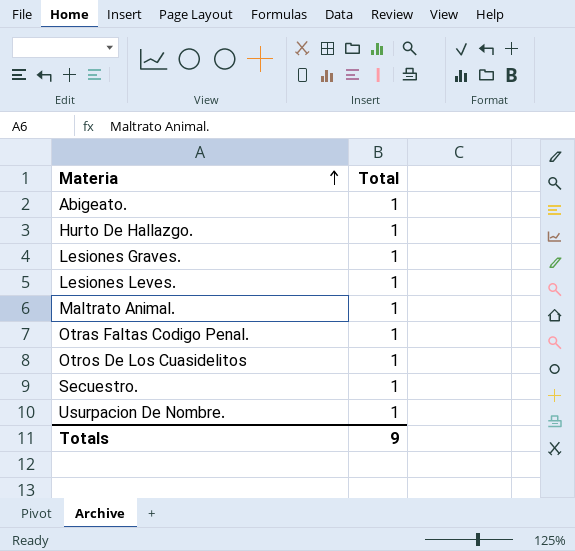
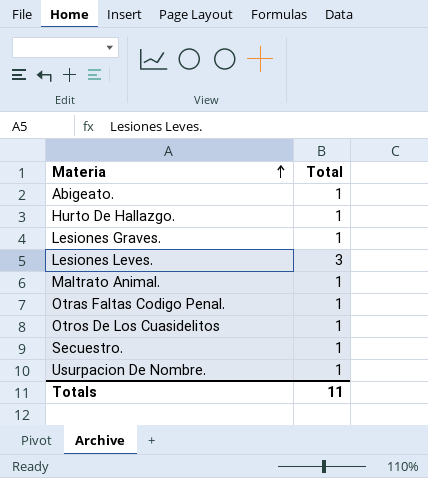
Lesiones Leves. | Total: 1 -> 3
Totals | Total: 9 -> 11

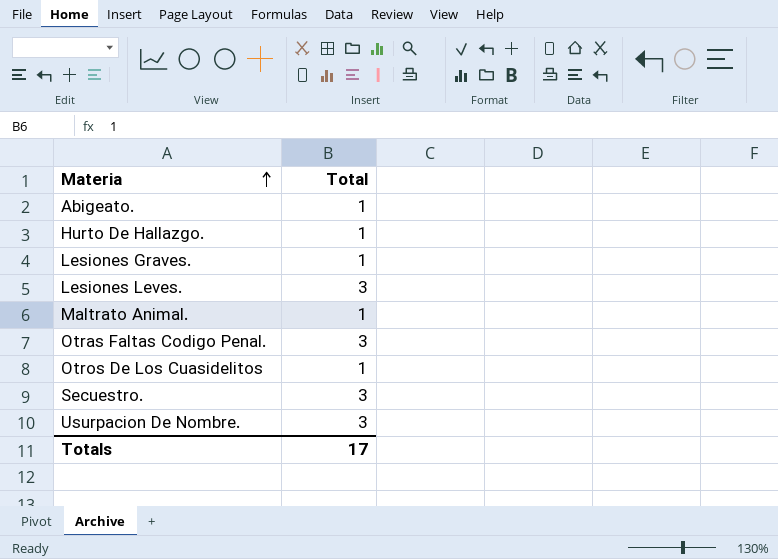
Otras Faltas Codigo Penal. | Total: 1 -> 3
Secuestro. | Total: 1 -> 3
Usurpacion De Nombre. | Total: 1 -> 3
Totals | Total: 11 -> 17

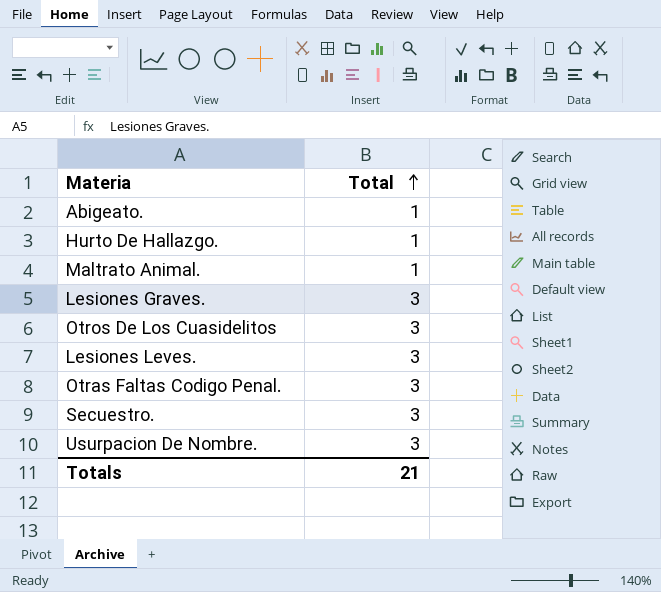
row order: Materia ascending -> Total ascending
Lesiones Graves. | Total: 1 -> 3
Otros De Los Cuasidelitos | Total: 1 -> 3
Totals | Total: 17 -> 21

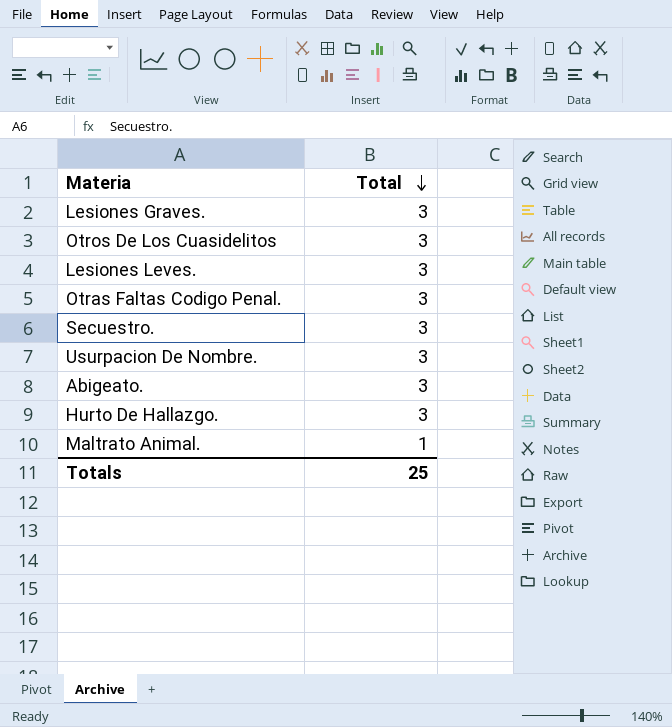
row order: Total ascending -> Total descending
Abigeato. | Total: 1 -> 3
Hurto De Hallazgo. | Total: 1 -> 3
Totals | Total: 21 -> 25

